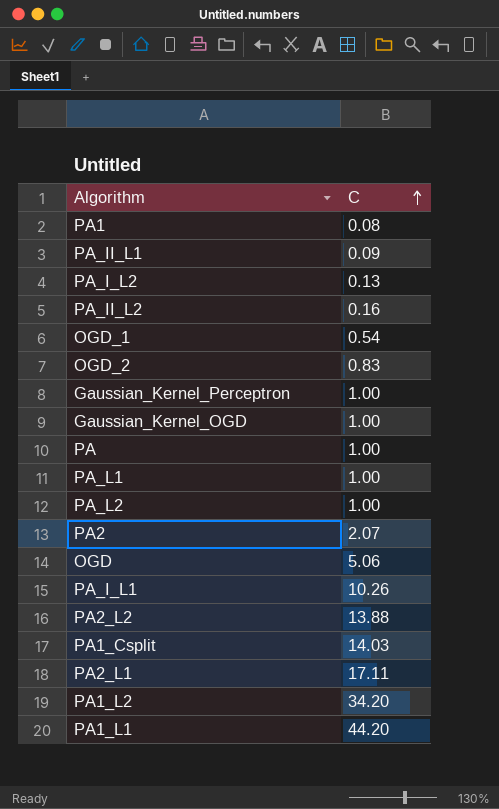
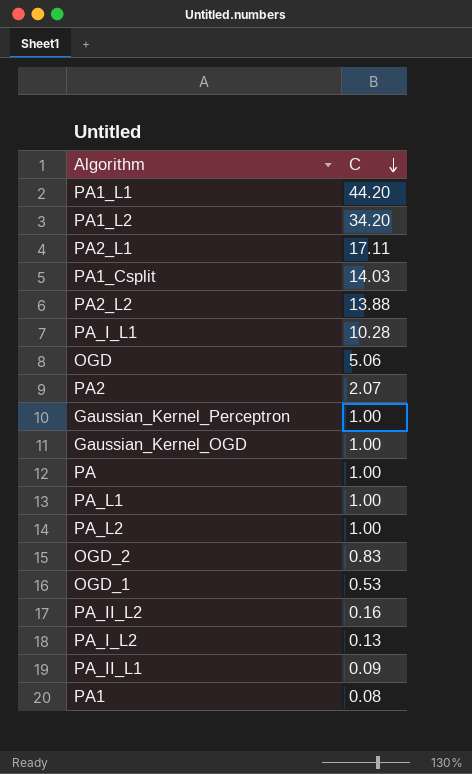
row order: C ascending -> C descending
PA_I_L1 | C: 10.26 -> 10.28
OGD_1 | C: 0.54 -> 0.53

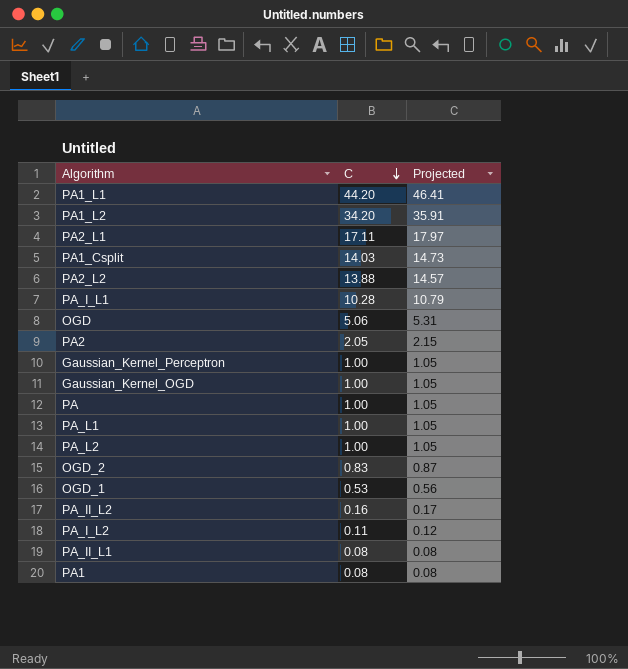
column Projected | formula: none -> [C] * 1.05
PA2 | C: 2.07 -> 2.05
PA_I_L2 | C: 0.13 -> 0.11
PA_II_L1 | C: 0.09 -> 0.08

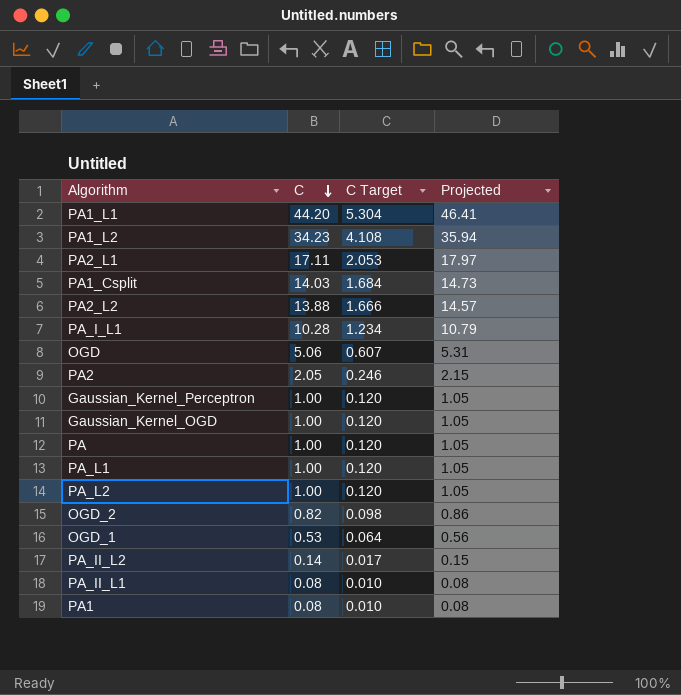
column C Target | formula: none -> [C] * 0.12
row PA_I_L2: 0.11 | 0.12 -> none
PA1_L2 | C: 34.20 -> 34.23
PA1_L2 | Projected: 35.91 -> 35.94
OGD_2 | C: 0.83 -> 0.82
OGD_2 | Projected: 0.87 -> 0.86
PA_II_L2 | C: 0.16 -> 0.14
PA_II_L2 | Projected: 0.17 -> 0.15

